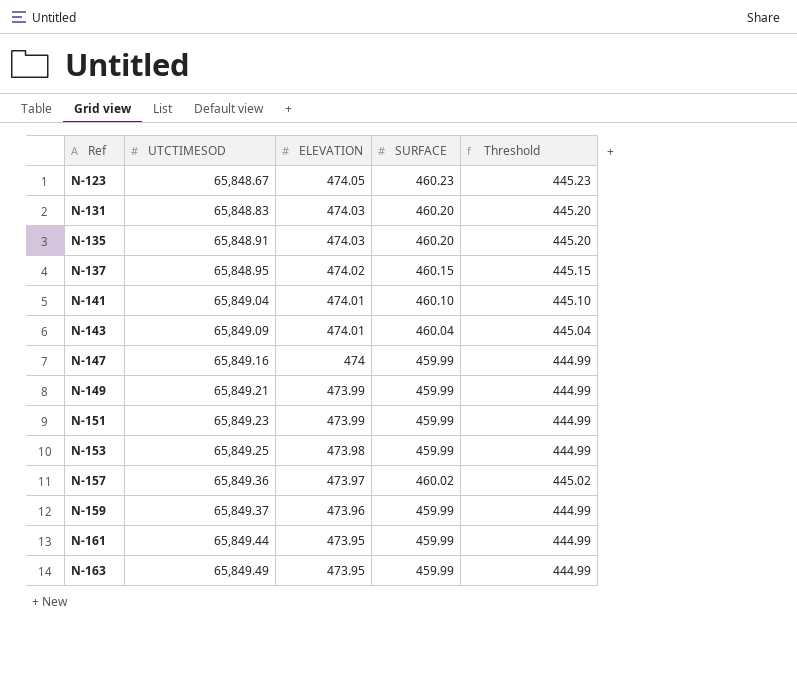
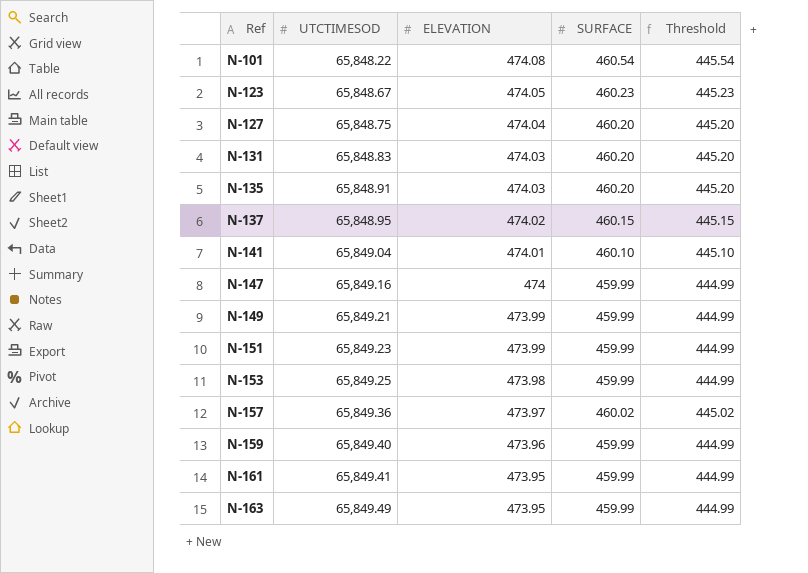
row N-143: 65,849.09 | 474.01 | 460.04 | 445.04 -> none
row N-101: none -> 65,848.22 | 474.08 | 460.54 | 445.54
row N-127: none -> 65,848.75 | 474.04 | 460.20 | 445.20
N-159 | UTCTIMESOD: 65,849.37 -> 65,849.40
N-161 | UTCTIMESOD: 65,849.44 -> 65,849.41

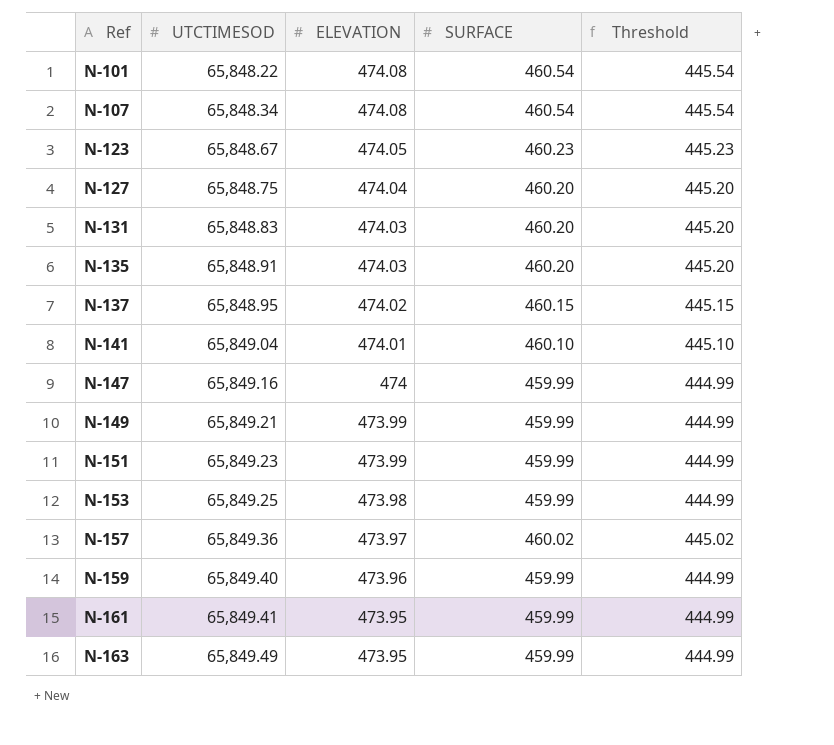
row N-107: none -> 65,848.34 | 474.08 | 460.54 | 445.54

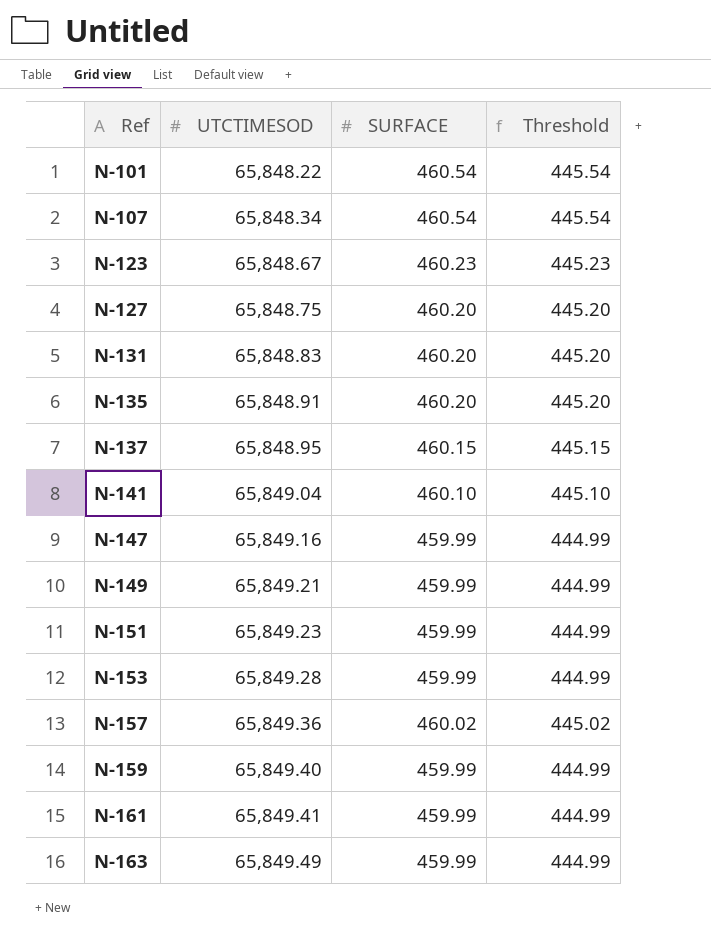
column ELEVATION | position: 3 -> none
N-153 | UTCTIMESOD: 65,849.25 -> 65,849.28

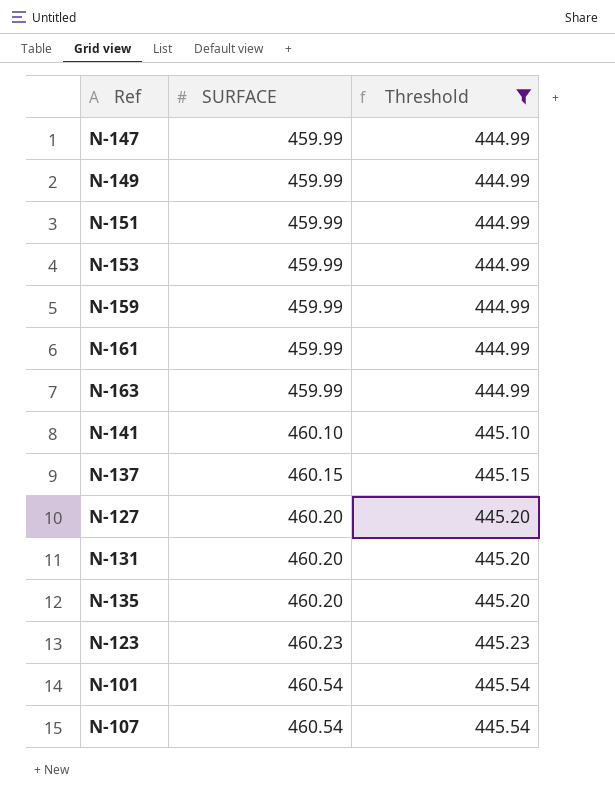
filter: none -> Threshold != 445.02
row order: Ref ascending -> SURFACE ascending
column UTCTIMESOD | position: 2 -> none

